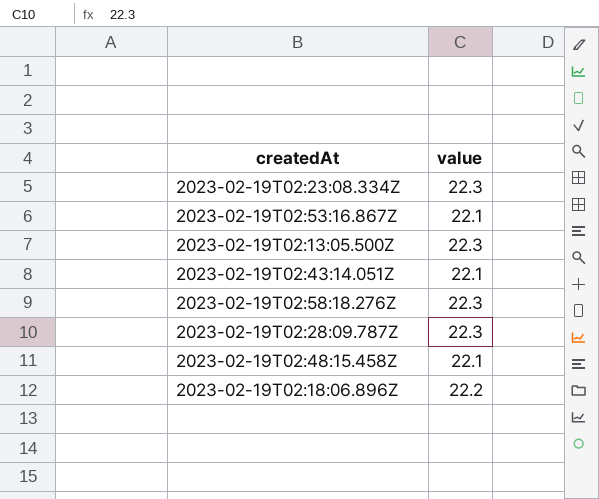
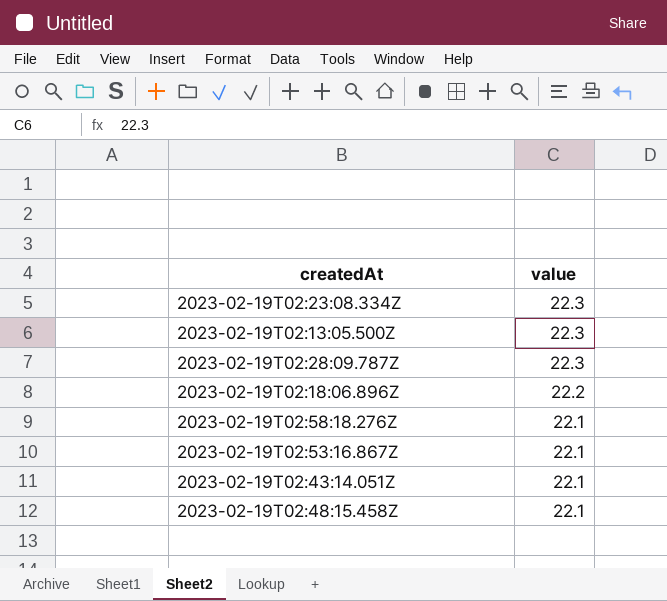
row order: none -> value descending
2023-02-19T02:58:18.276Z | value: 22.3 -> 22.1

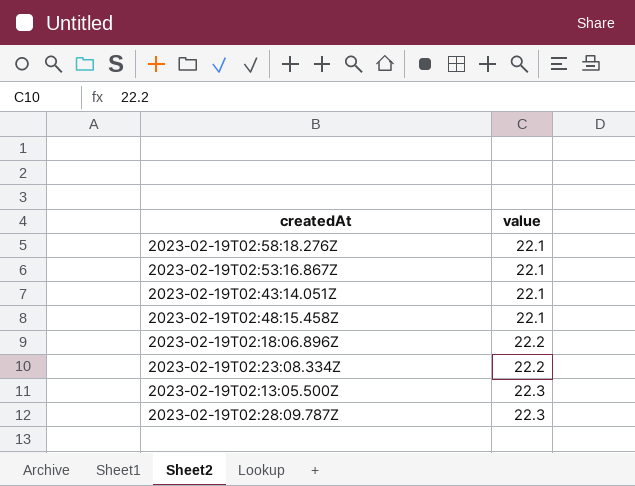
row order: value descending -> value ascending
2023-02-19T02:23:08.334Z | value: 22.3 -> 22.2

